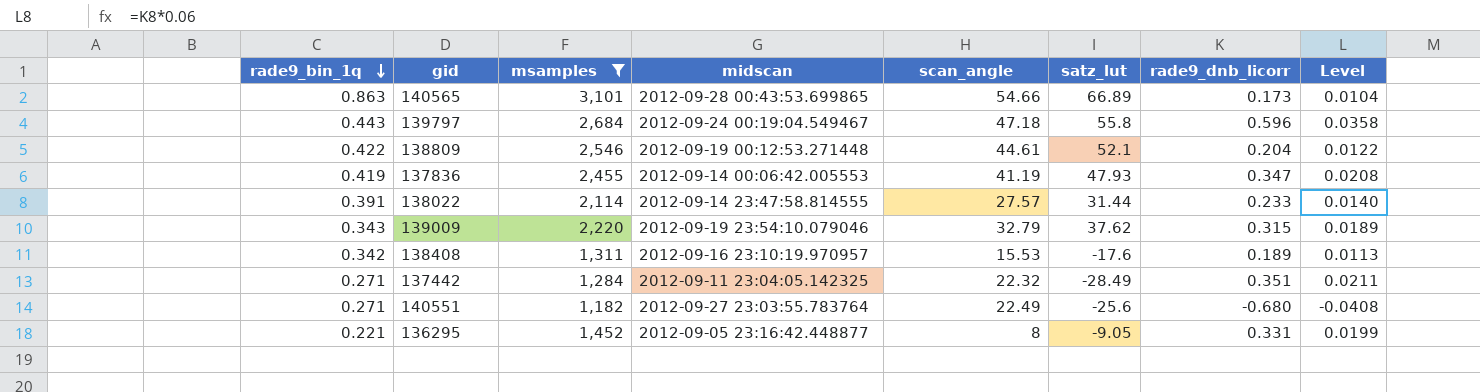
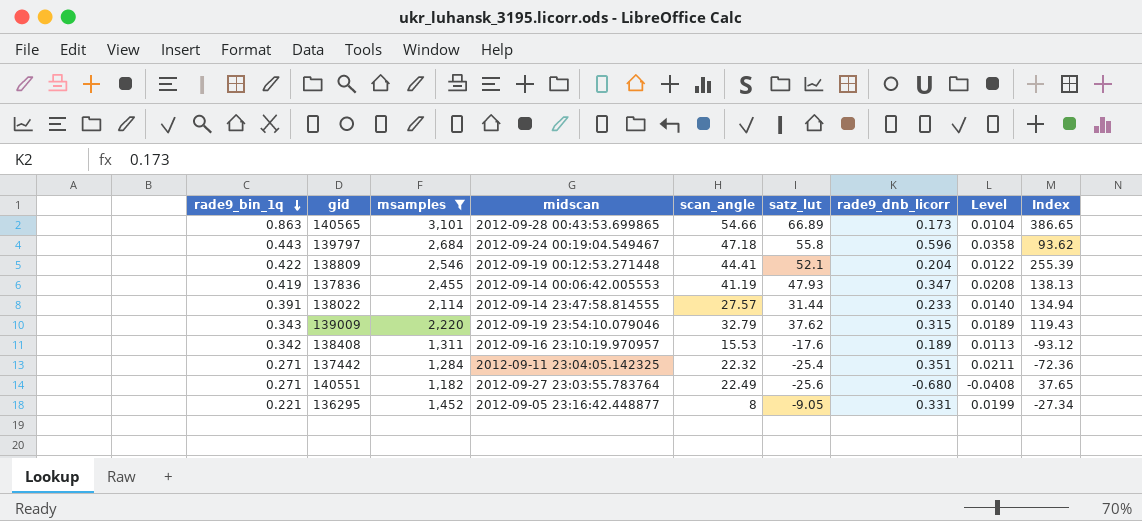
column Index | formula: none -> [satz_lut] / [rade9_dnb_licorr]
138809 | scan_angle: 44.61 -> 44.41
137442 | satz_lut: -28.49 -> -25.4

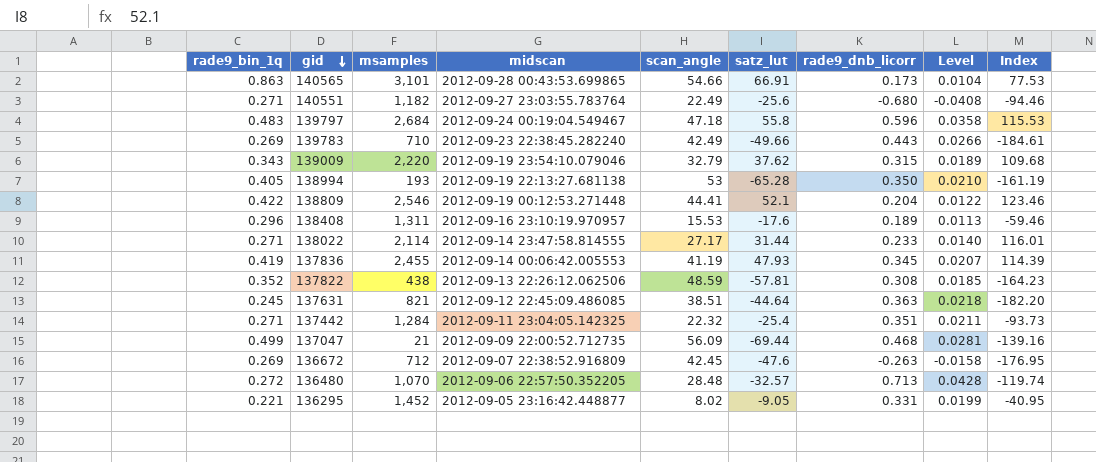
filter: msamples >= 1,182 -> none
row order: rade9_bin_1q descending -> gid descending
column Index | formula: [satz_lut] / [rade9_dnb_licorr] -> [satz_lut] / [rade9_bin_1q]
140565 | satz_lut: 66.89 -> 66.91
139797 | rade9_bin_1q: 0.443 -> 0.483
138408 | rade9_bin_1q: 0.342 -> 0.296
138022 | rade9_bin_1q: 0.391 -> 0.271
138022 | scan_angle: 27.57 -> 27.17
137836 | rade9_dnb_licorr: 0.347 -> 0.345
137836 | Level: 0.0208 -> 0.0207
136295 | scan_angle: 8 -> 8.02

